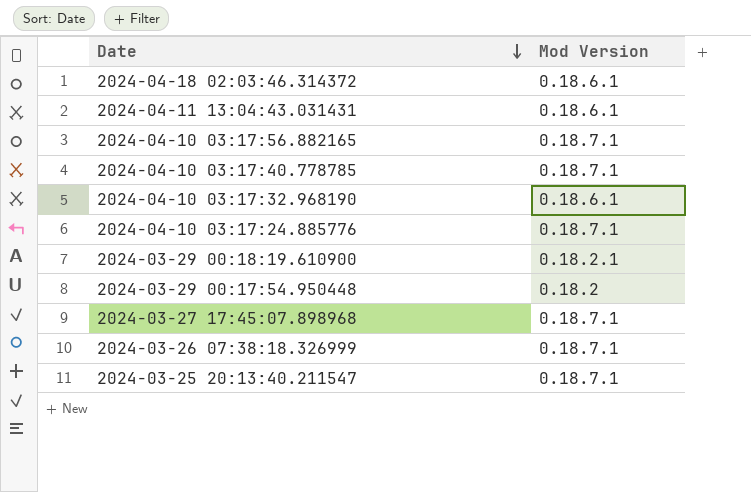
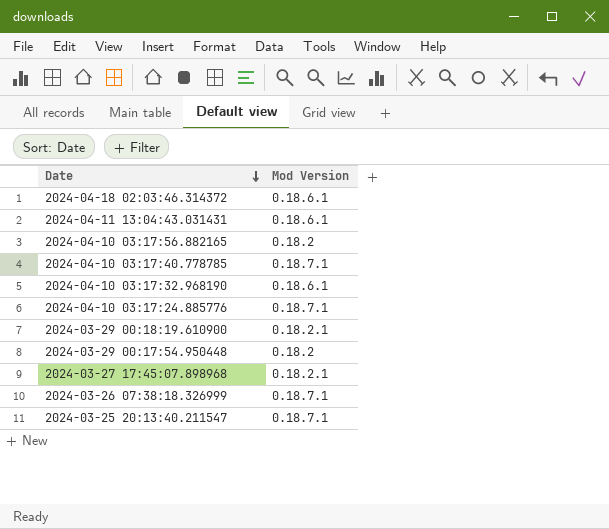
2024-04-10 03:17:56.882165 | Mod Version: 0.18.7.1 -> 0.18.2
2024-03-27 17:45:07.898968 | Mod Version: 0.18.7.1 -> 0.18.2.1

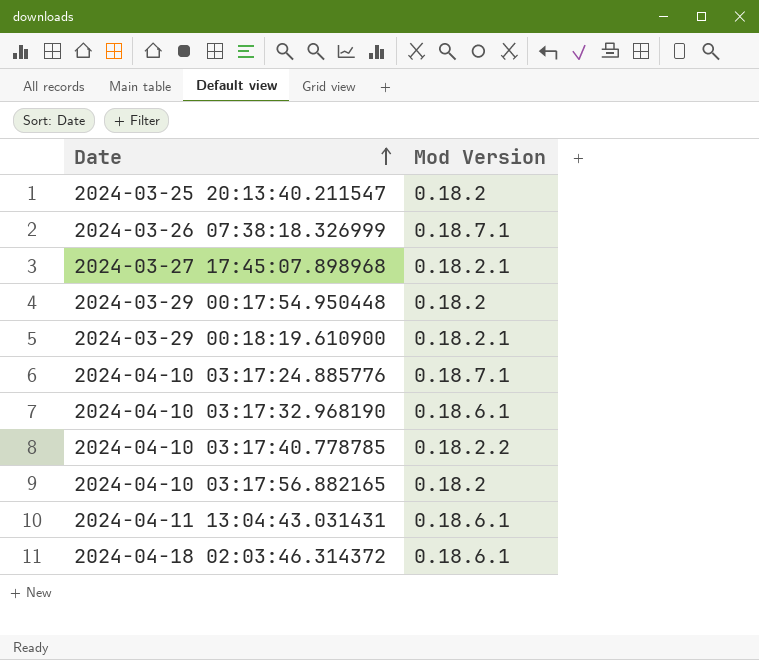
row order: Date descending -> Date ascending
2024-03-25 20:13:40.211547 | Mod Version: 0.18.7.1 -> 0.18.2
2024-04-10 03:17:40.778785 | Mod Version: 0.18.7.1 -> 0.18.2.2

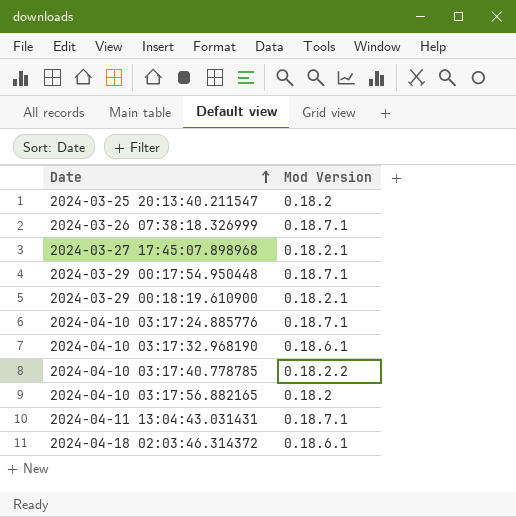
2024-03-29 00:17:54.950448 | Mod Version: 0.18.2 -> 0.18.7.1
2024-04-11 13:04:43.031431 | Mod Version: 0.18.6.1 -> 0.18.7.1

